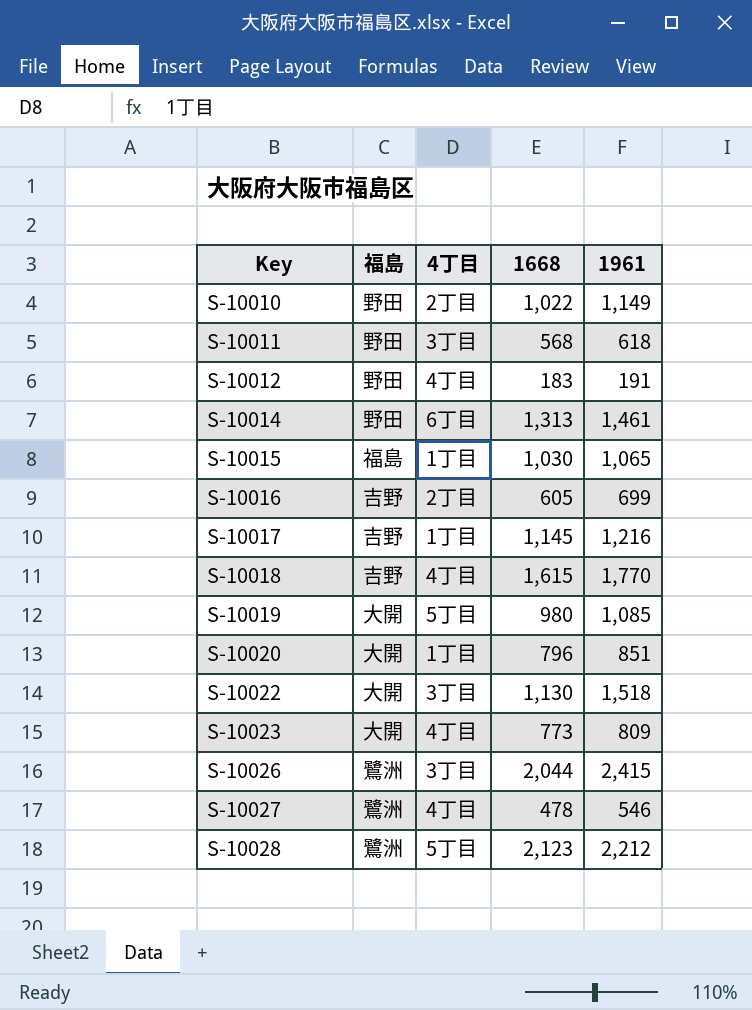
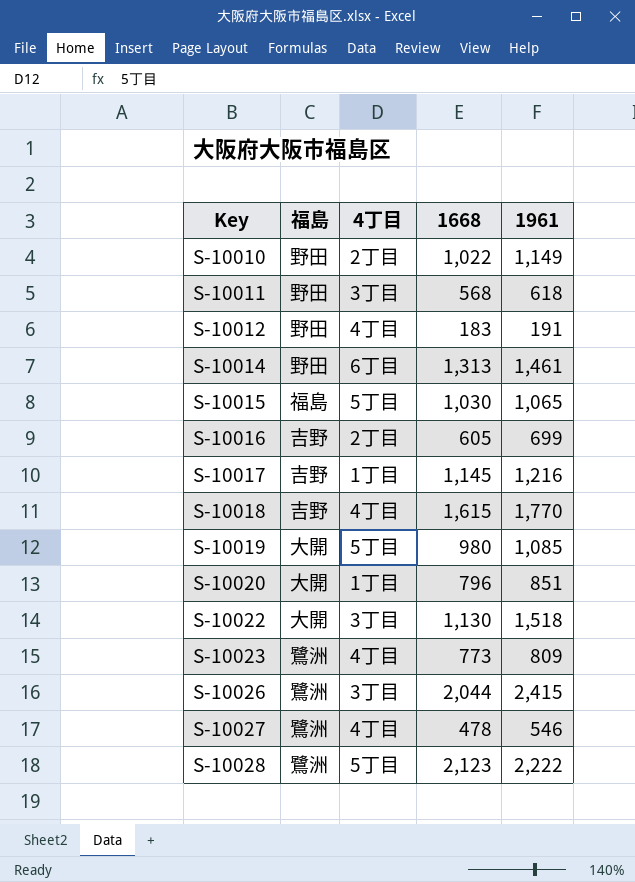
S-10015 | 4丁目: 1丁目 -> 5丁目
S-10023 | 福島: 大開 -> 鷺洲
S-10028 | 1961: 2,212 -> 2,222

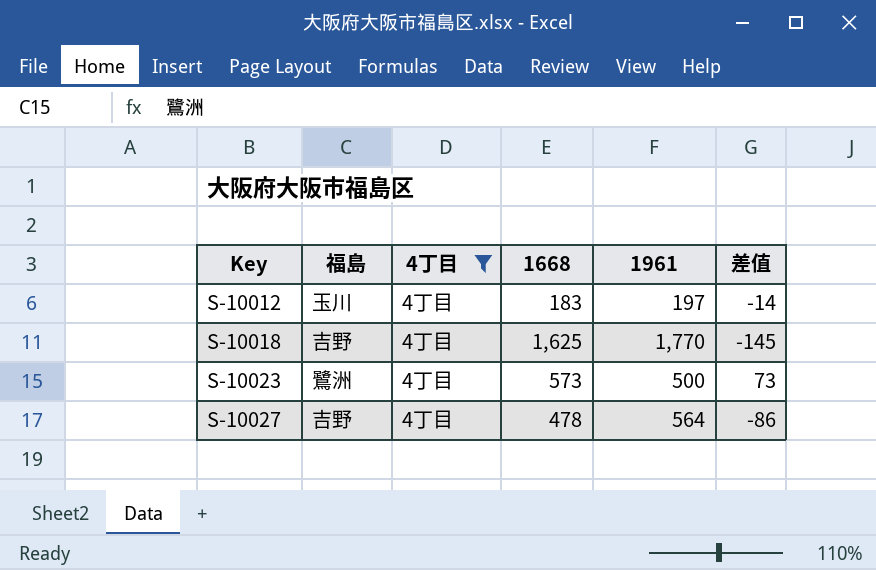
filter: none -> 4丁目 = 4丁目
column 差值 | formula: none -> [1668] - [1961]
S-10012 | 福島: 野田 -> 玉川
S-10012 | 1961: 191 -> 197
S-10018 | 1668: 1,615 -> 1,625
S-10023 | 1668: 773 -> 573
S-10023 | 1961: 809 -> 500
S-10027 | 福島: 鷺洲 -> 吉野
S-10027 | 1961: 546 -> 564

